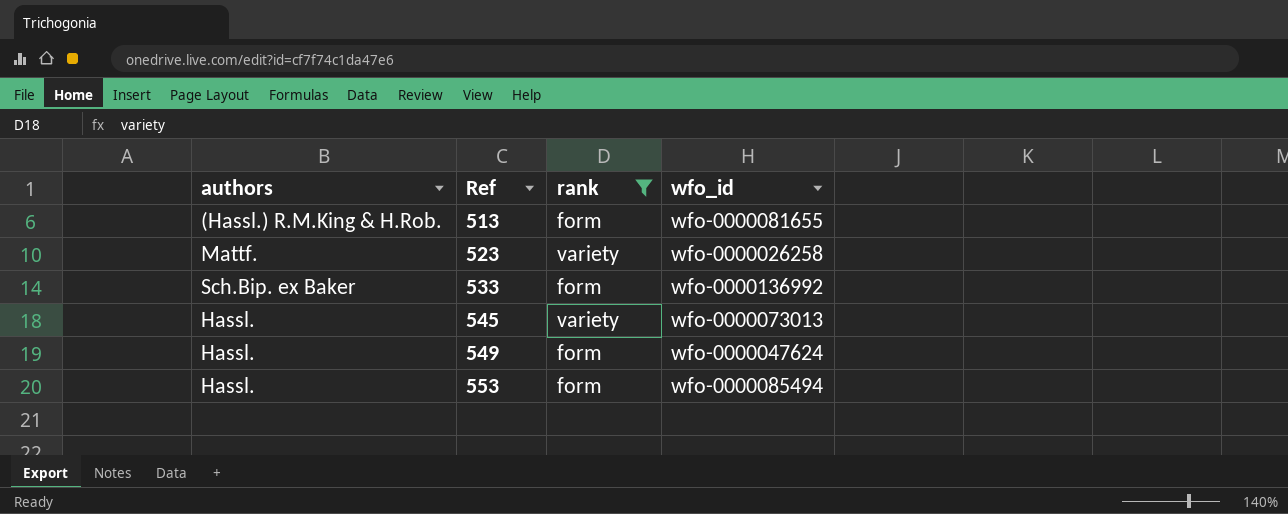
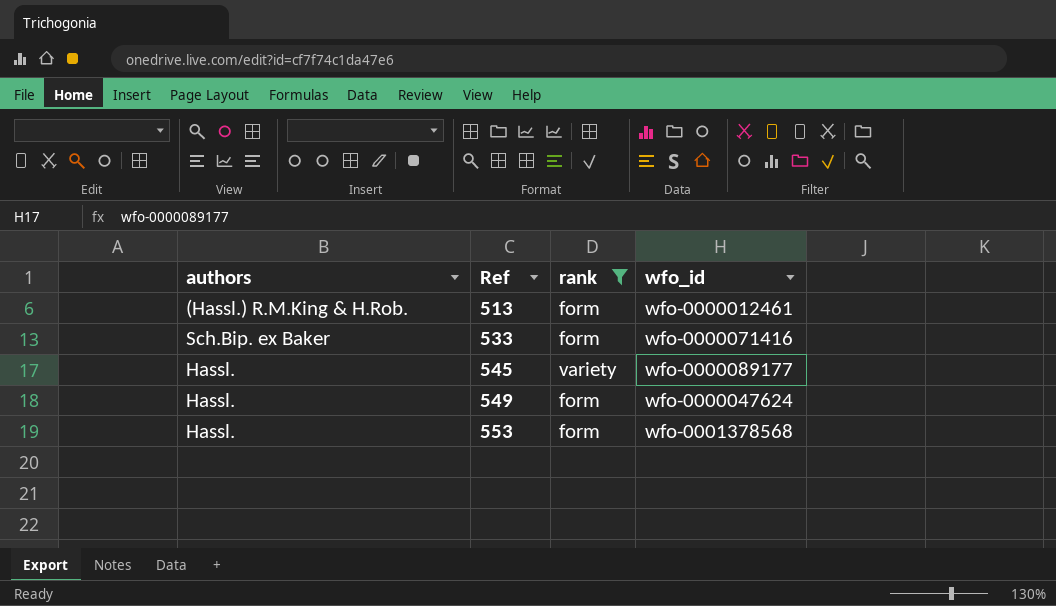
row 523: Mattf. | variety | wfo-0000026258 -> none
513 | wfo_id: wfo-0000081655 -> wfo-0000012461
533 | wfo_id: wfo-0000136992 -> wfo-0000071416
545 | wfo_id: wfo-0000073013 -> wfo-0000089177
553 | wfo_id: wfo-0000085494 -> wfo-0001378568

